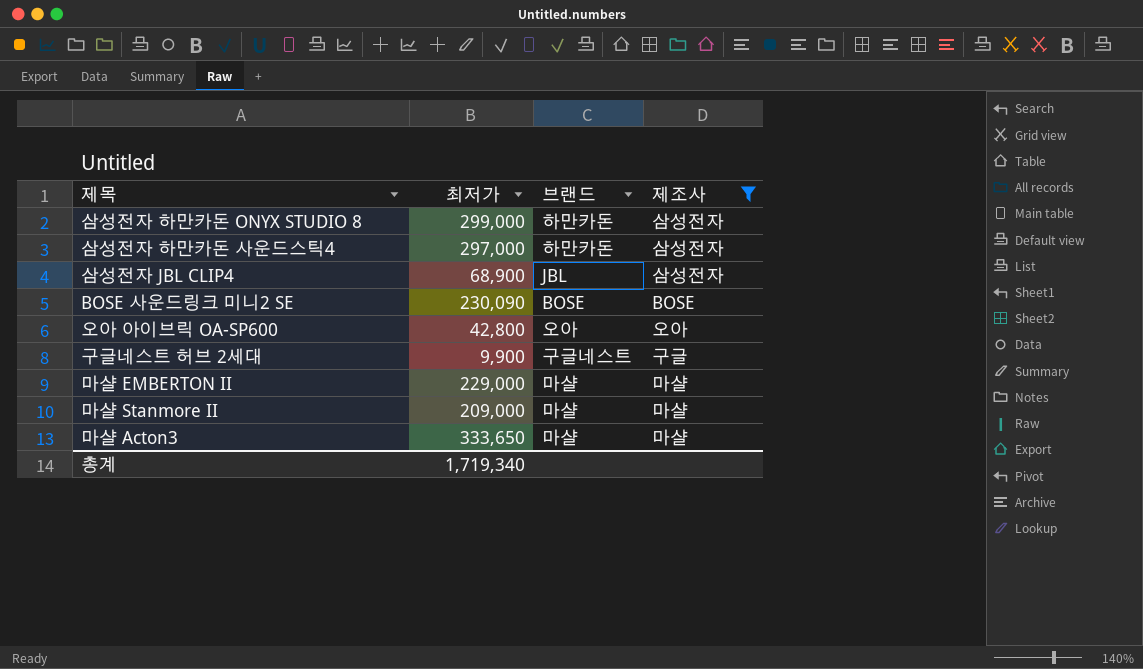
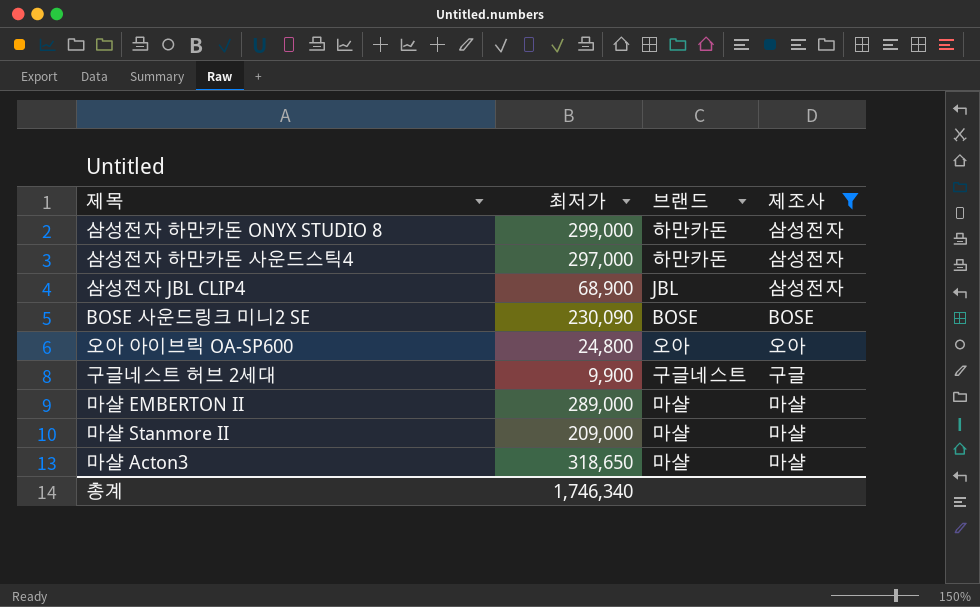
오아 아이브릭 OA-SP600 | 최저가: 42,800 -> 24,800
마샬 EMBERTON II | 최저가: 229,000 -> 289,000
마샬 Acton3 | 최저가: 333,650 -> 318,650
총계 | 최저가: 1,719,340 -> 1,746,340

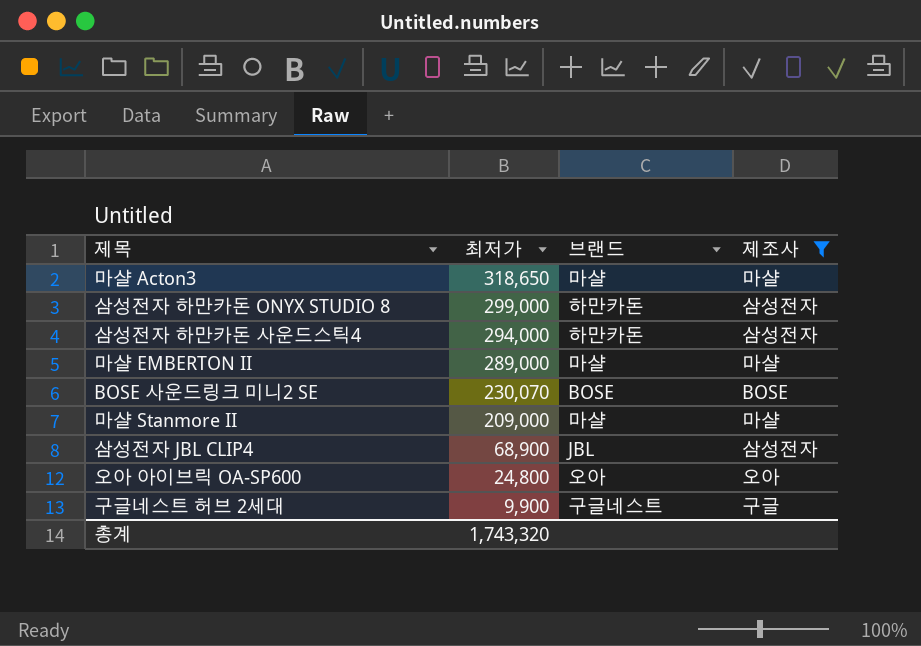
row order: none -> 최저가 descending
삼성전자 하만카돈 사운드스틱4 | 최저가: 297,000 -> 294,000
BOSE 사운드링크 미니2 SE | 최저가: 230,090 -> 230,070
총계 | 최저가: 1,746,340 -> 1,743,320

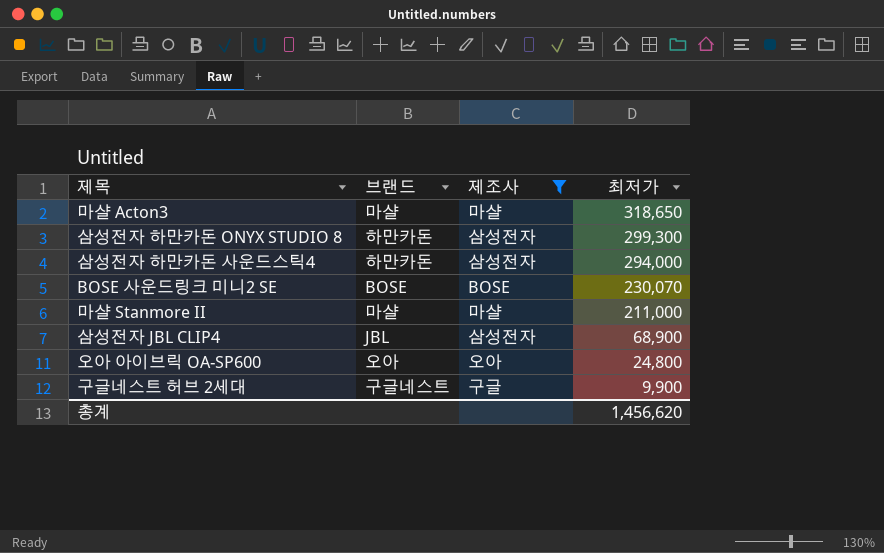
column 최저가 | position: 2 -> 4
row 마샬 EMBERTON II: 289,000 | 마샬 | 마샬 -> none
삼성전자 하만카돈 ONYX STUDIO 8 | 최저가: 299,000 -> 299,300
마샬 Stanmore II | 최저가: 209,000 -> 211,000
총계 | 최저가: 1,743,320 -> 1,456,620

